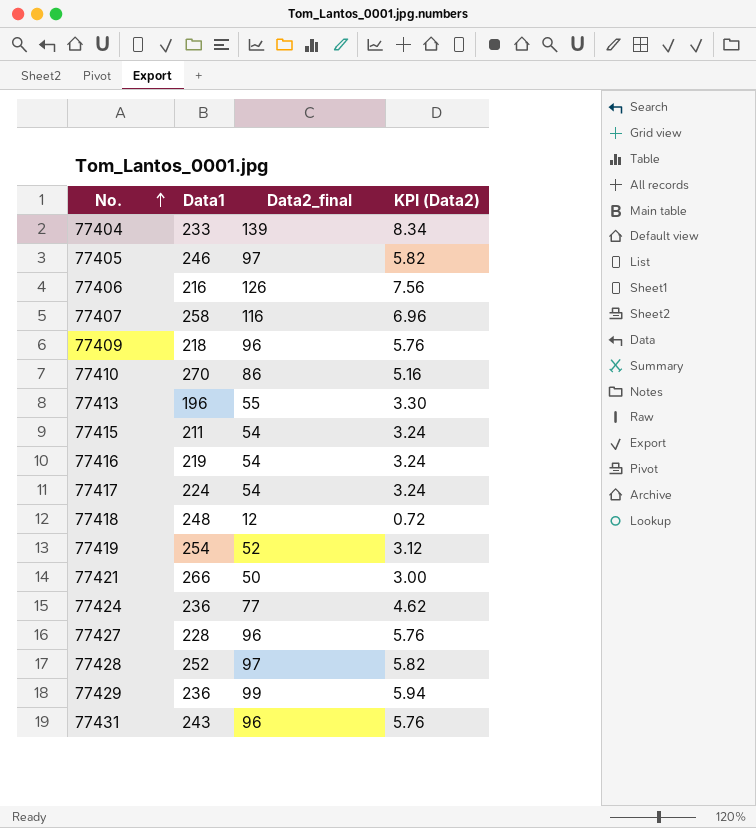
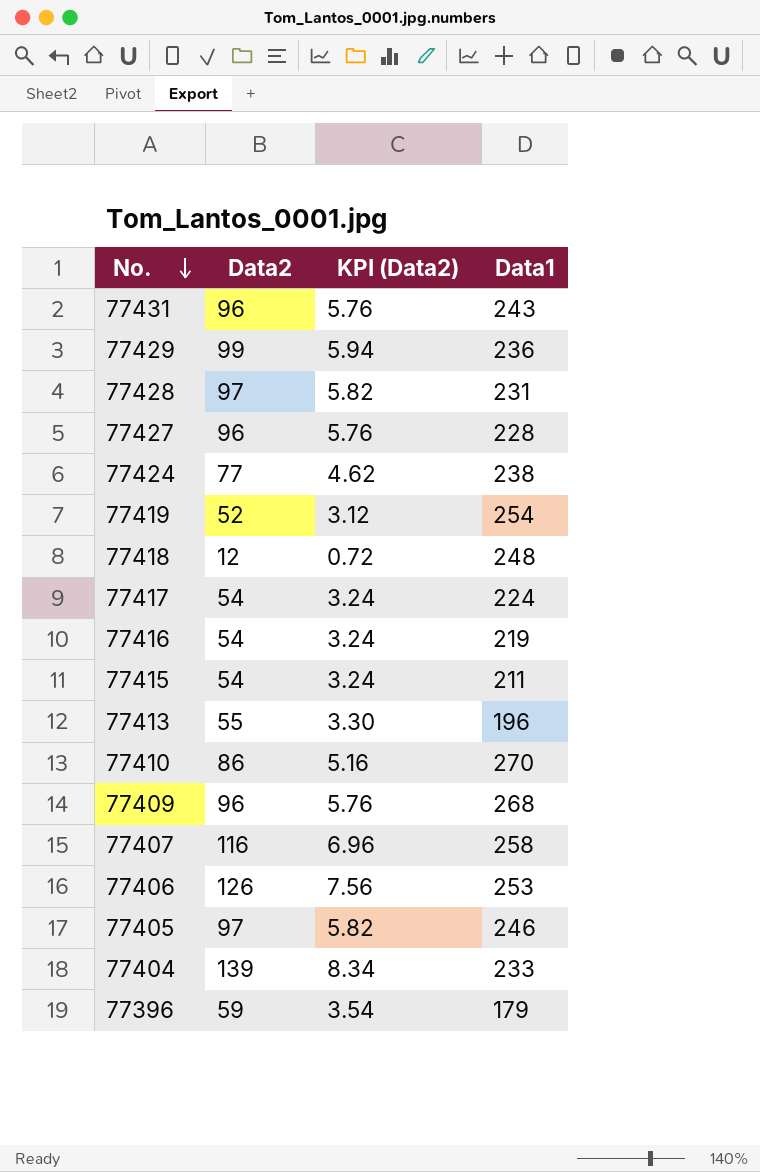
row order: No. ascending -> No. descending
column name: Data2_final -> Data2
column Data1 | position: 2 -> 4
row 77421: 266 | 50 | 3.00 -> none
77428 | Data1: 252 -> 231
77424 | Data1: 236 -> 238
77409 | Data1: 218 -> 268
77406 | Data1: 216 -> 253
row 77396: none -> 59 | 3.54 | 179

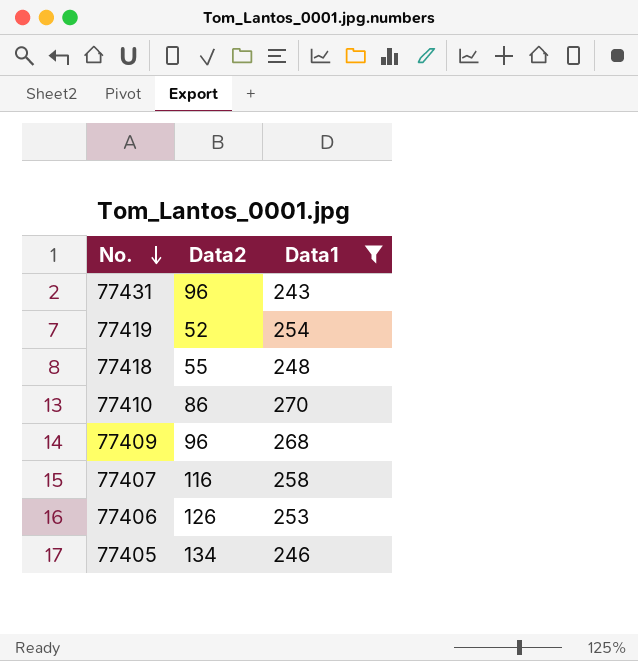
filter: none -> Data1 >= 243
column KPI (Data2) | formula: [Data2] * 0.06 -> none
77418 | Data2: 12 -> 55
77405 | Data2: 97 -> 134

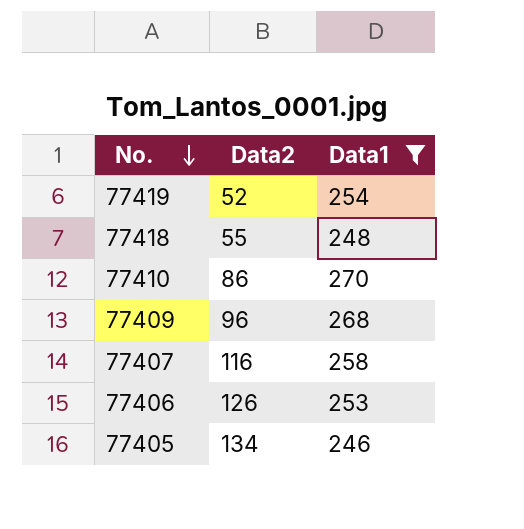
row 77431: 96 | 243 -> none

